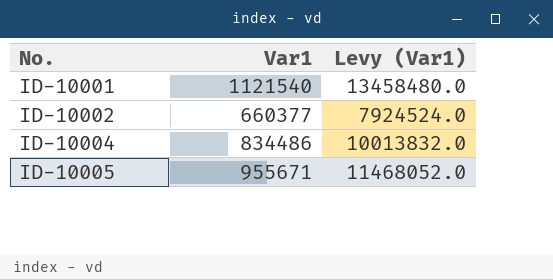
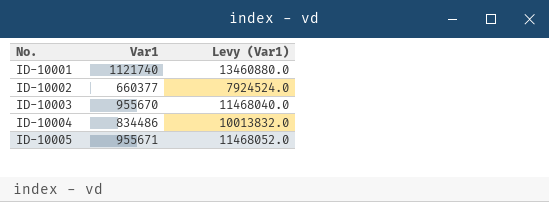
ID-10001 | Var1: 1121540 -> 1121740
ID-10001 | Levy (Var1): 13458480.0 -> 13460880.0
row ID-10003: none -> 955670 | 11468040.0

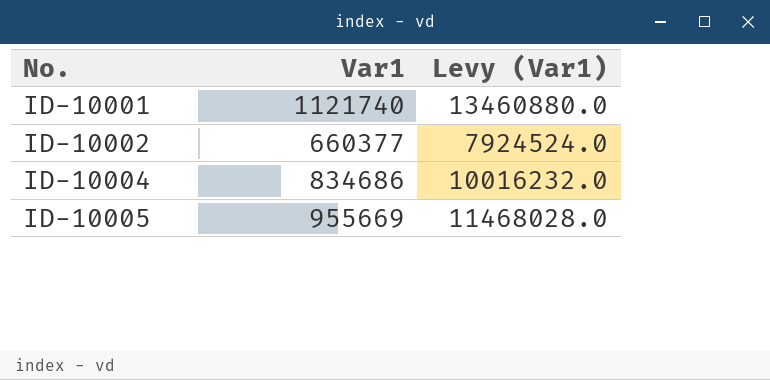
row ID-10003: 955670 | 11468040.0 -> none
ID-10004 | Var1: 834486 -> 834686
ID-10004 | Levy (Var1): 10013832.0 -> 10016232.0
ID-10005 | Var1: 955671 -> 955669
ID-10005 | Levy (Var1): 11468052.0 -> 11468028.0

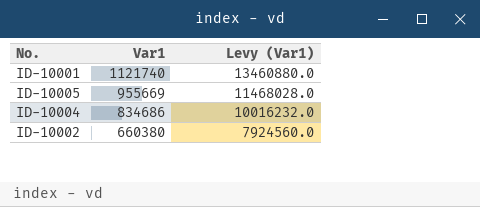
row order: No. ascending -> Var1 descending
ID-10002 | Var1: 660377 -> 660380
ID-10002 | Levy (Var1): 7924524.0 -> 7924560.0

